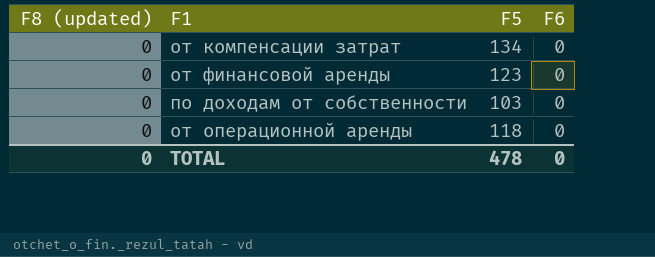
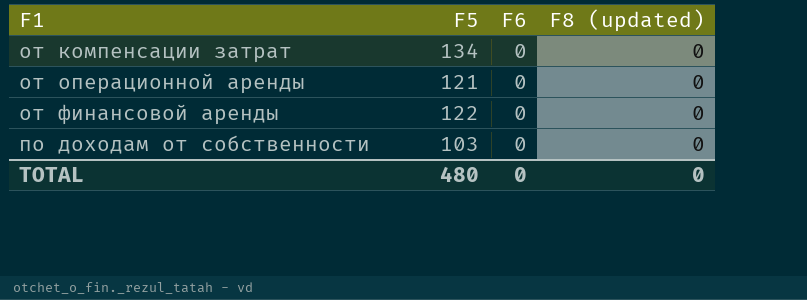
row order: none -> F1 ascending
column F8 (updated) | position: 1 -> 4
от операционной аренды | F5: 118 -> 121
от финансовой аренды | F5: 123 -> 122
TOTAL | F5: 478 -> 480

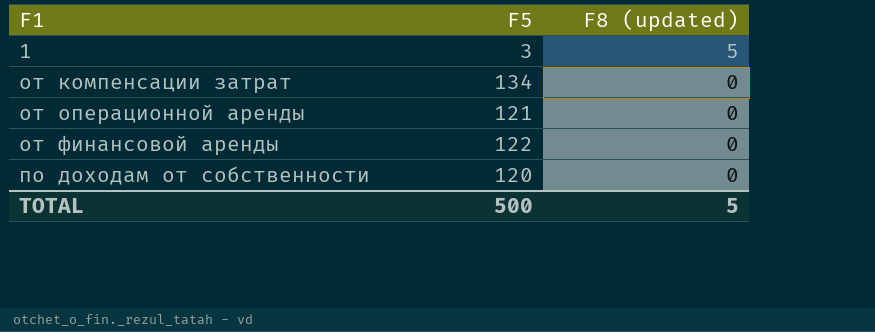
column F6 | position: 3 -> none
row 1: none -> 3 | 5
по доходам от собственности | F5: 103 -> 120
TOTAL | F5: 480 -> 500
TOTAL | F8 (updated): 0 -> 5

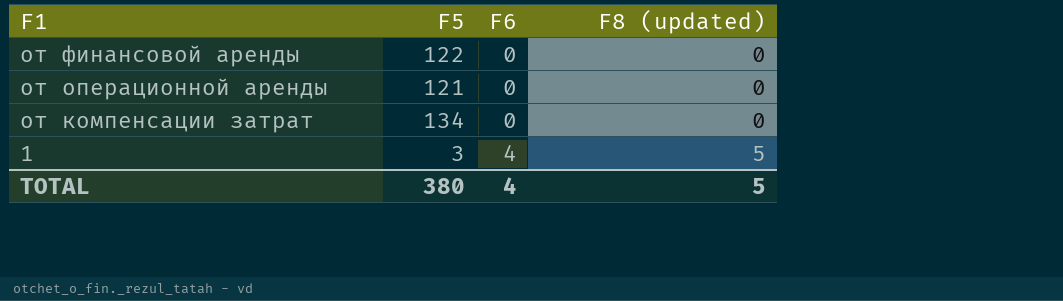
row order: F1 ascending -> F1 descending
column F6 | position: none -> 3
row по доходам от собственности: 120 | 0 -> none
TOTAL | F5: 500 -> 380

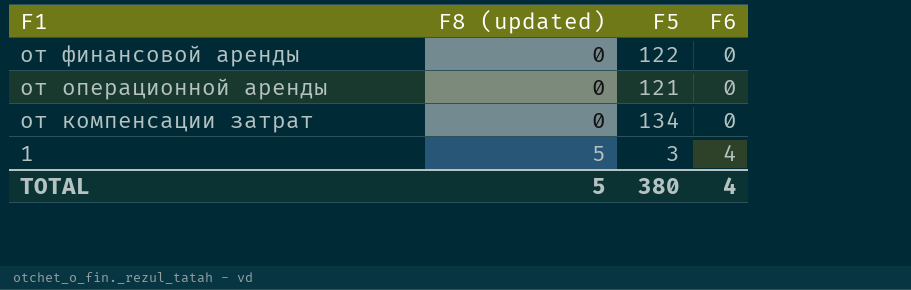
column F8 (updated) | position: 4 -> 2

